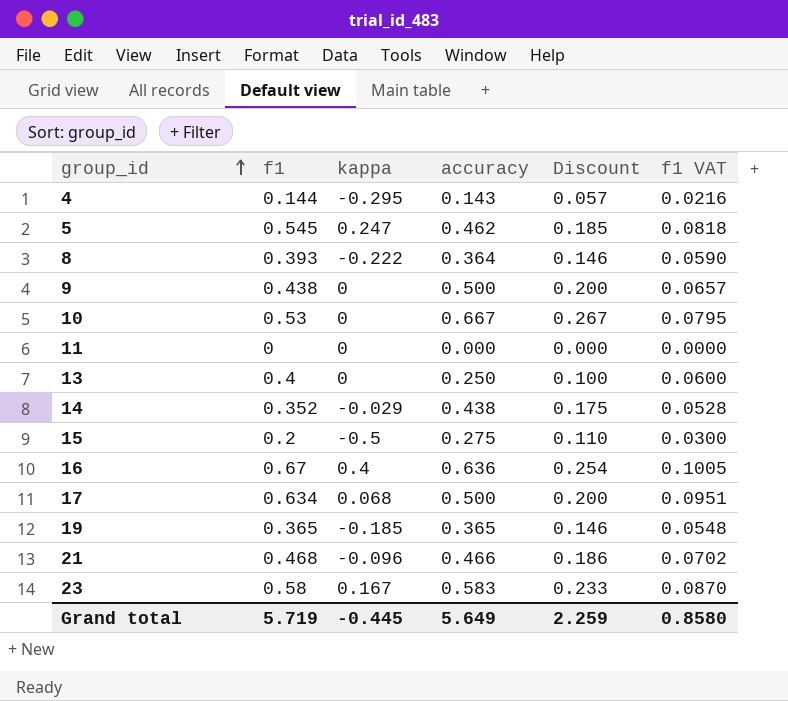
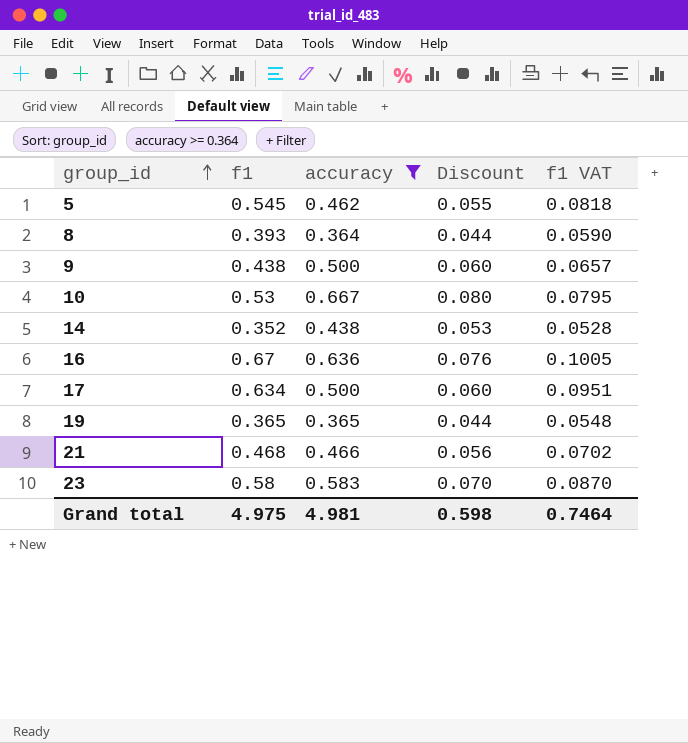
filter: none -> accuracy >= 0.364
column kappa | position: 3 -> none
column Discount | formula: [accuracy] * 0.4 -> [accuracy] * 0.12
Grand total | f1: 5.719 -> 4.975
Grand total | accuracy: 5.649 -> 4.981
Grand total | Discount: 2.259 -> 0.598
Grand total | f1 VAT: 0.8580 -> 0.7464

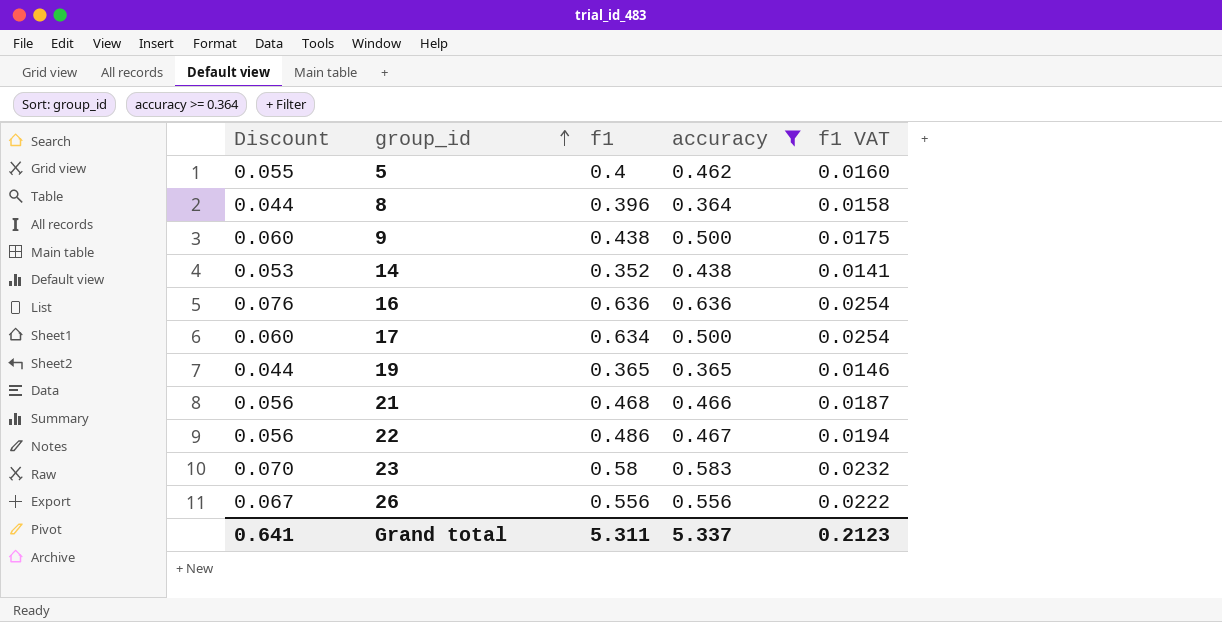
column Discount | position: 4 -> 1
column f1 VAT | formula: [f1] * 0.15 -> [f1] * 0.04
row 10: 0.53 | 0.667 | 0.080 | 0.0795 -> none
5 | f1: 0.545 -> 0.4
8 | f1: 0.393 -> 0.396
16 | f1: 0.67 -> 0.636
row 22: none -> 0.056 | 0.486 | 0.467 | 0.0194
row 26: none -> 0.067 | 0.556 | 0.556 | 0.0222
Grand total | Discount: 0.598 -> 0.641
Grand total | f1: 4.975 -> 5.311
Grand total | accuracy: 4.981 -> 5.337
Grand total | f1 VAT: 0.7464 -> 0.2123

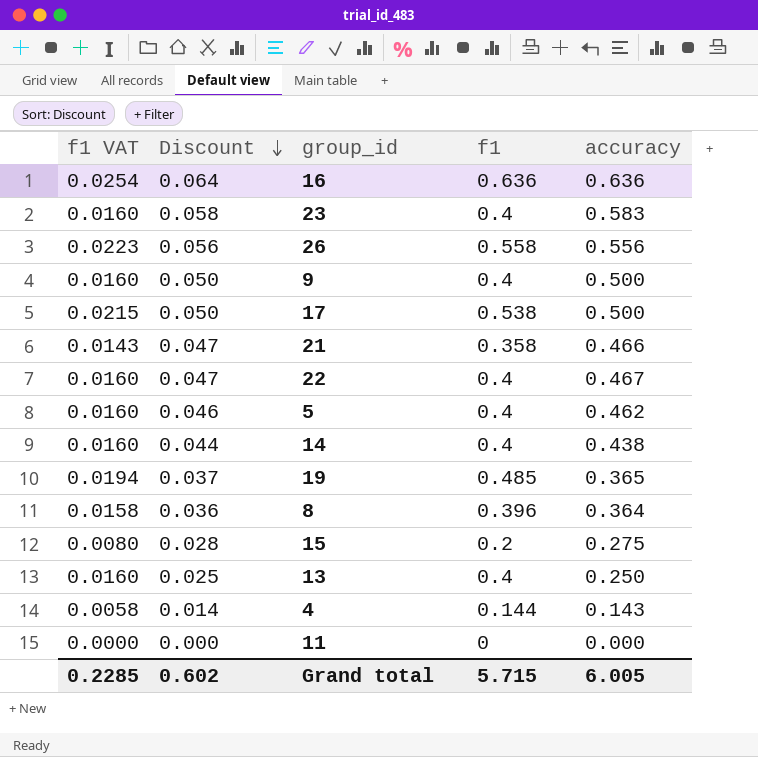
filter: accuracy >= 0.364 -> none
row order: group_id ascending -> Discount descending
column f1 VAT | position: 5 -> 1
column Discount | formula: [accuracy] * 0.12 -> [accuracy] * 0.1
23 | f1 VAT: 0.0232 -> 0.0160
23 | f1: 0.58 -> 0.4
26 | f1 VAT: 0.0222 -> 0.0223
26 | f1: 0.556 -> 0.558
9 | f1 VAT: 0.0175 -> 0.0160
9 | f1: 0.438 -> 0.4
17 | f1 VAT: 0.0254 -> 0.0215
17 | f1: 0.634 -> 0.538
21 | f1 VAT: 0.0187 -> 0.0143
21 | f1: 0.468 -> 0.358
22 | f1 VAT: 0.0194 -> 0.0160
22 | f1: 0.486 -> 0.4
14 | f1 VAT: 0.0141 -> 0.0160
14 | f1: 0.352 -> 0.4
19 | f1 VAT: 0.0146 -> 0.0194
19 | f1: 0.365 -> 0.485
Grand total | f1 VAT: 0.2123 -> 0.2285
Grand total | Discount: 0.641 -> 0.602
Grand total | f1: 5.311 -> 5.715
Grand total | accuracy: 5.337 -> 6.005

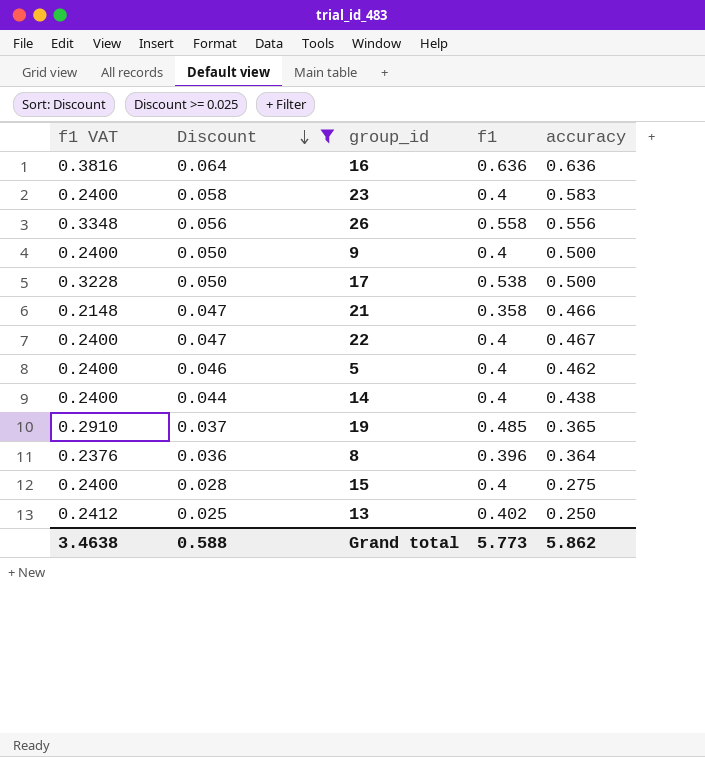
filter: none -> Discount >= 0.025
column f1 VAT | formula: [f1] * 0.04 -> [f1] * 0.6
15 | f1: 0.2 -> 0.4
13 | f1: 0.4 -> 0.402
Grand total | f1 VAT: 0.2285 -> 3.4638
Grand total | Discount: 0.602 -> 0.588
Grand total | f1: 5.715 -> 5.773
Grand total | accuracy: 6.005 -> 5.862

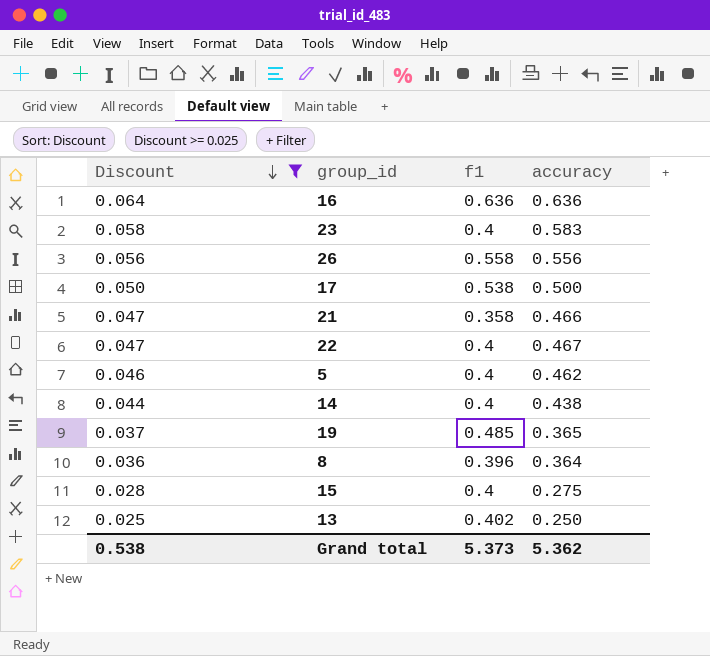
column f1 VAT | formula: [f1] * 0.6 -> none
row 9: 0.2400 | 0.050 | 0.4 | 0.500 -> none
Grand total | Discount: 0.588 -> 0.538
Grand total | f1: 5.773 -> 5.373
Grand total | accuracy: 5.862 -> 5.362

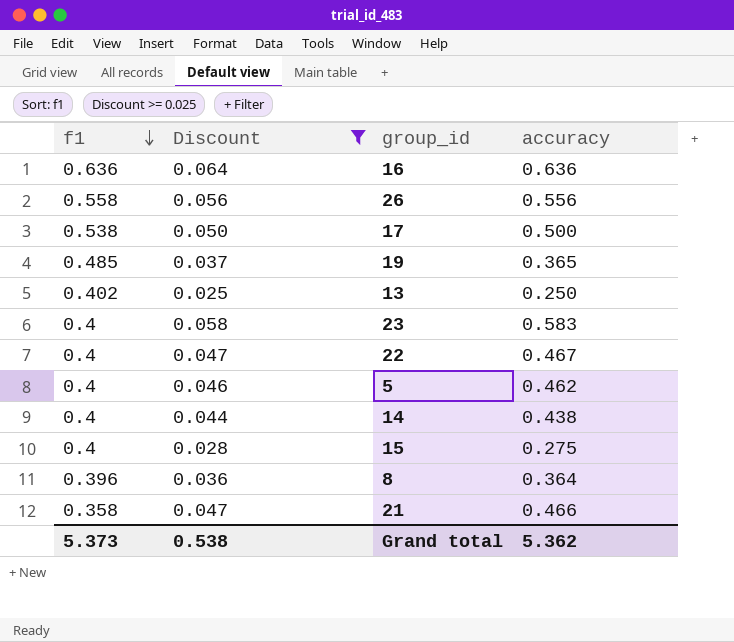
row order: Discount descending -> f1 descending
column f1 | position: 3 -> 1

